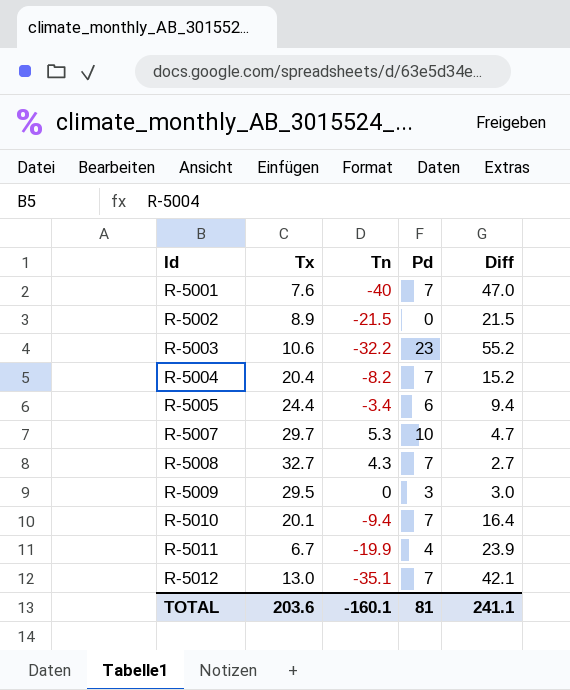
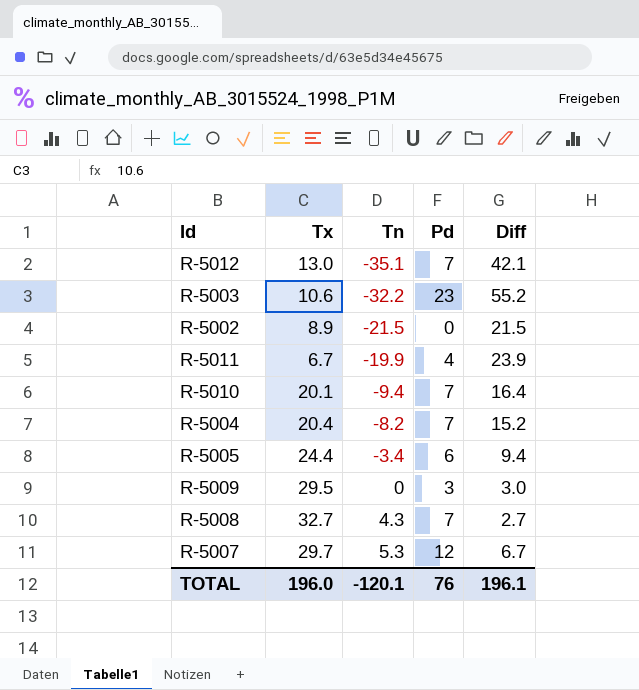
row order: Id ascending -> Tn ascending
row R-5001: 7.6 | -40 | 7 | 47.0 -> none
R-5007 | Pd: 10 -> 12
R-5007 | Diff: 4.7 -> 6.7
TOTAL | Tx: 203.6 -> 196.0
TOTAL | Tn: -160.1 -> -120.1
TOTAL | Pd: 81 -> 76
TOTAL | Diff: 241.1 -> 196.1

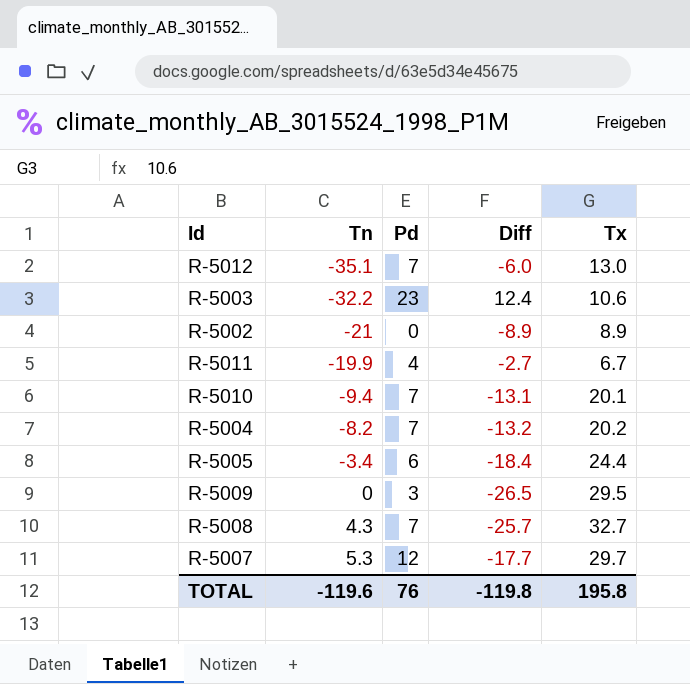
column Diff | formula: [Pd] - [Tn] -> [Pd] - [Tx]
column Tx | position: 2 -> 5
R-5002 | Tn: -21.5 -> -21
R-5004 | Tx: 20.4 -> 20.2
TOTAL | Tn: -120.1 -> -119.6
TOTAL | Diff: 196.1 -> -119.8
TOTAL | Tx: 196.0 -> 195.8

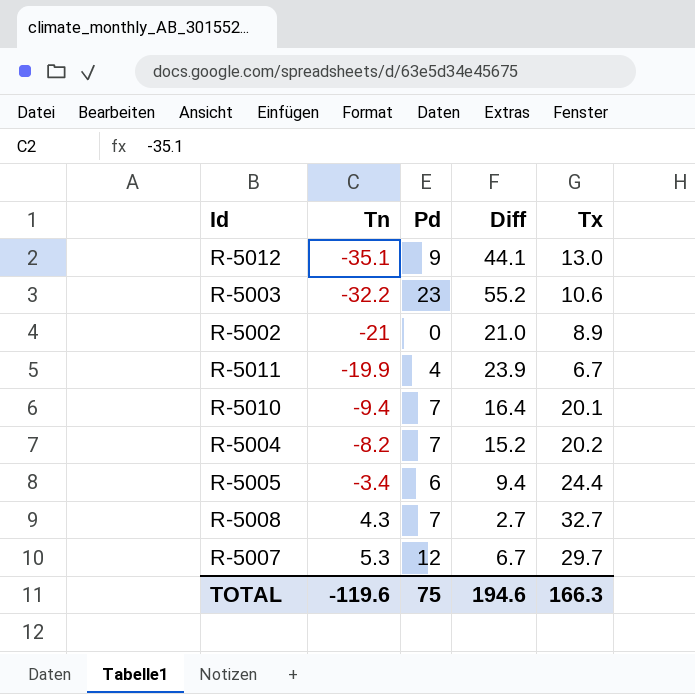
column Diff | formula: [Pd] - [Tx] -> [Pd] - [Tn]
row R-5009: 0 | 3 | -26.5 | 29.5 -> none
R-5012 | Pd: 7 -> 9
TOTAL | Pd: 76 -> 75
TOTAL | Diff: -119.8 -> 194.6
TOTAL | Tx: 195.8 -> 166.3

